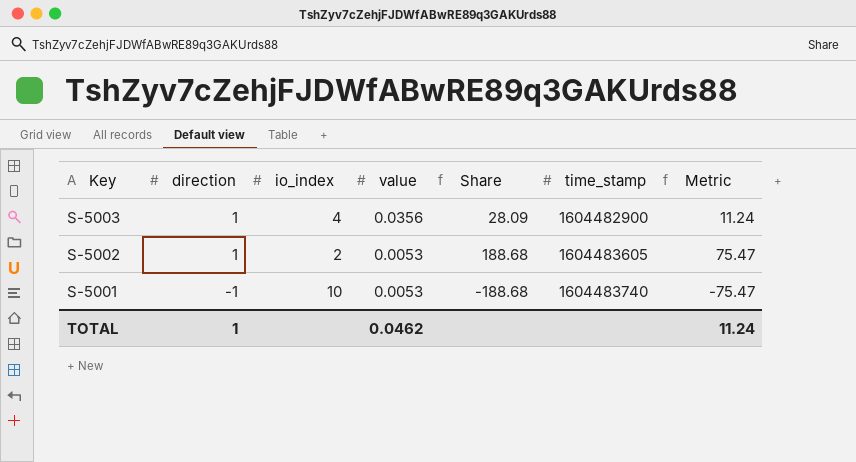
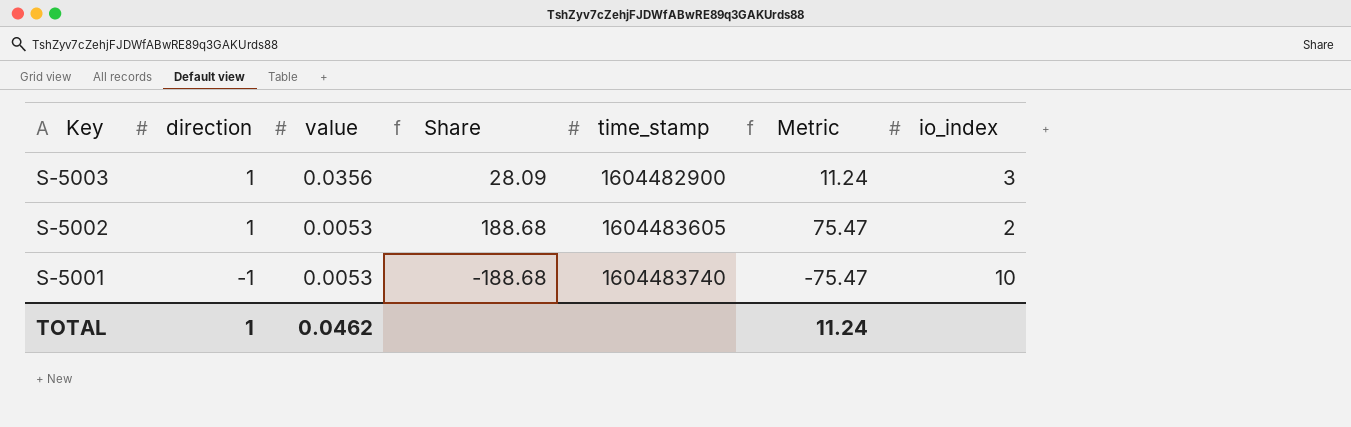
column io_index | position: 3 -> 7
S-5003 | io_index: 4 -> 3

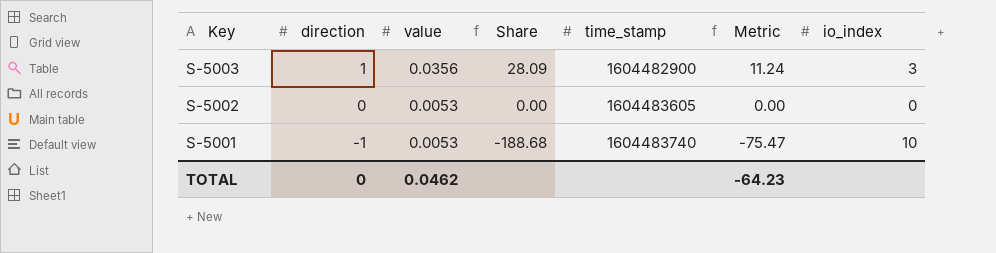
S-5002 | direction: 1 -> 0
S-5002 | Share: 188.68 -> 0.00
S-5002 | Metric: 75.47 -> 0.00
S-5002 | io_index: 2 -> 0
TOTAL | direction: 1 -> 0
TOTAL | Metric: 11.24 -> -64.23

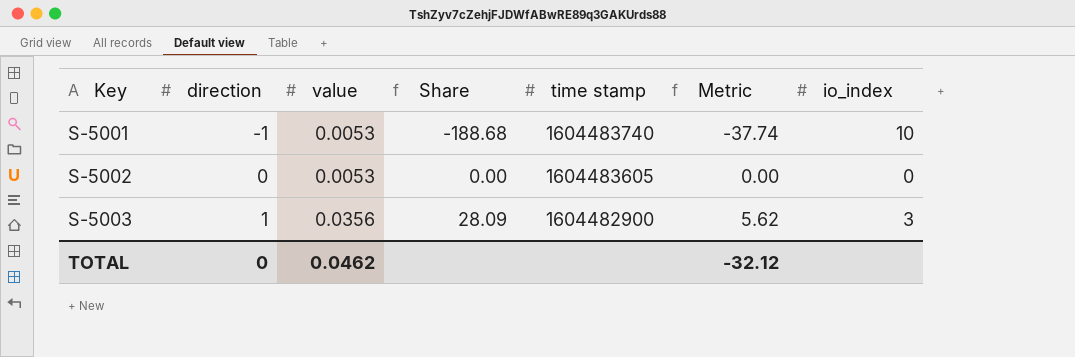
row order: Key descending -> Key ascending
column name: time_stamp -> time stamp
column Metric | formula: [Share] * 0.4 -> [Share] * 0.2
TOTAL | Metric: -64.23 -> -32.12

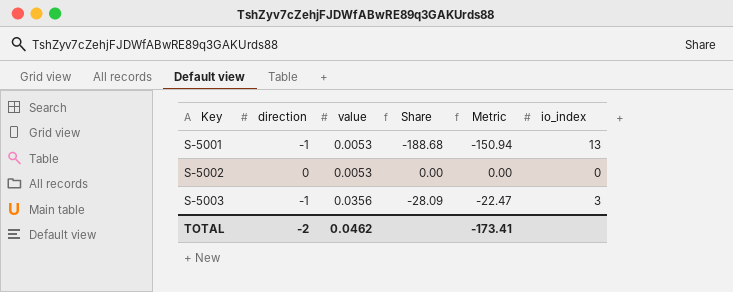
column time stamp | position: 5 -> none
column Metric | formula: [Share] * 0.2 -> [Share] * 0.8
S-5001 | io_index: 10 -> 13
S-5003 | direction: 1 -> -1
S-5003 | Share: 28.09 -> -28.09
TOTAL | direction: 0 -> -2
TOTAL | Metric: -32.12 -> -173.41

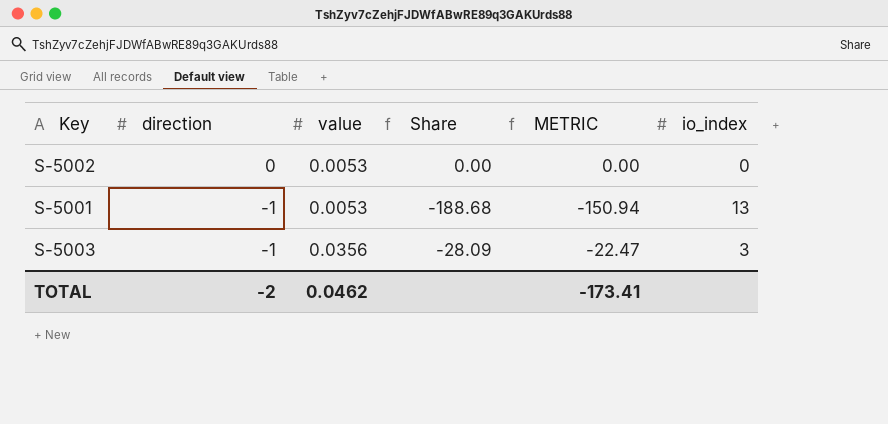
row order: Key ascending -> direction descending
column name: Metric -> METRIC

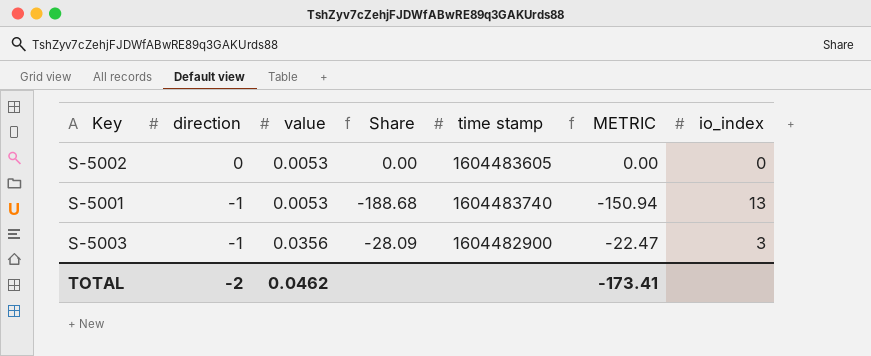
column time stamp | position: none -> 5

